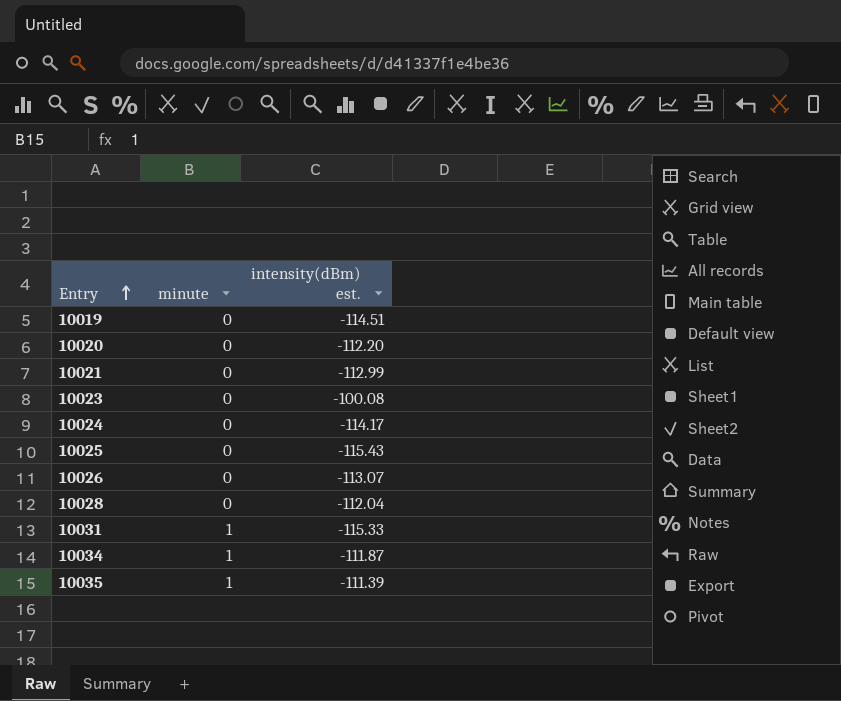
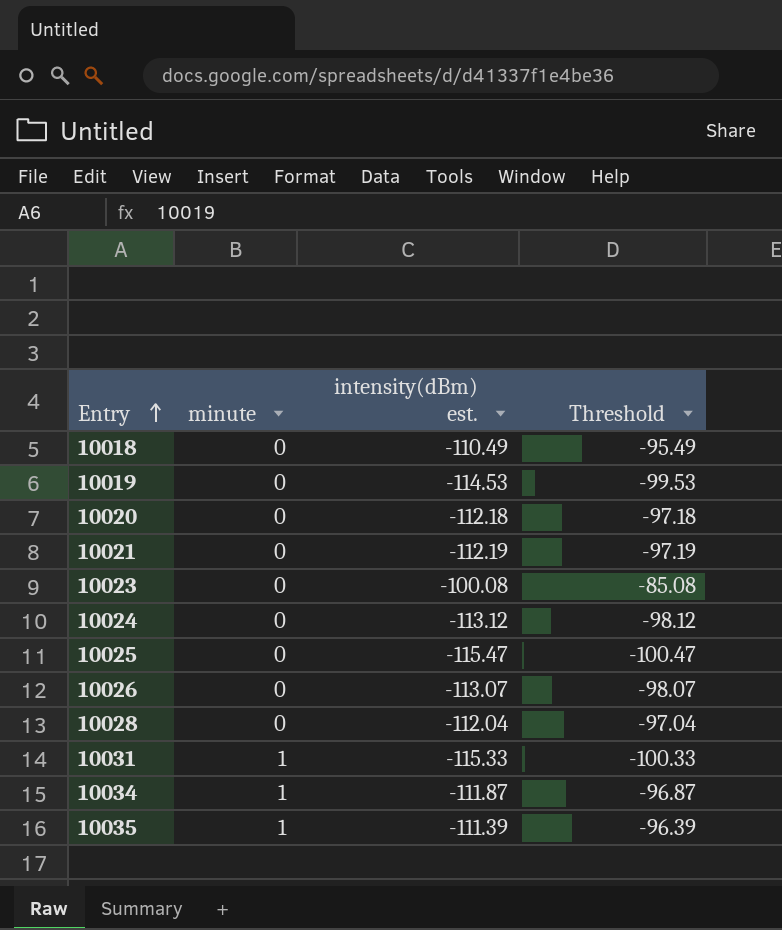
column Threshold | formula: none -> [intensity(dBm) est.] + 15
row 10018: none -> 0 | -110.49 | -95.49
10019 | intensity(dBm) est.: -114.51 -> -114.53
10020 | intensity(dBm) est.: -112.20 -> -112.18
10021 | intensity(dBm) est.: -112.99 -> -112.19
10024 | intensity(dBm) est.: -114.17 -> -113.12
10025 | intensity(dBm) est.: -115.43 -> -115.47

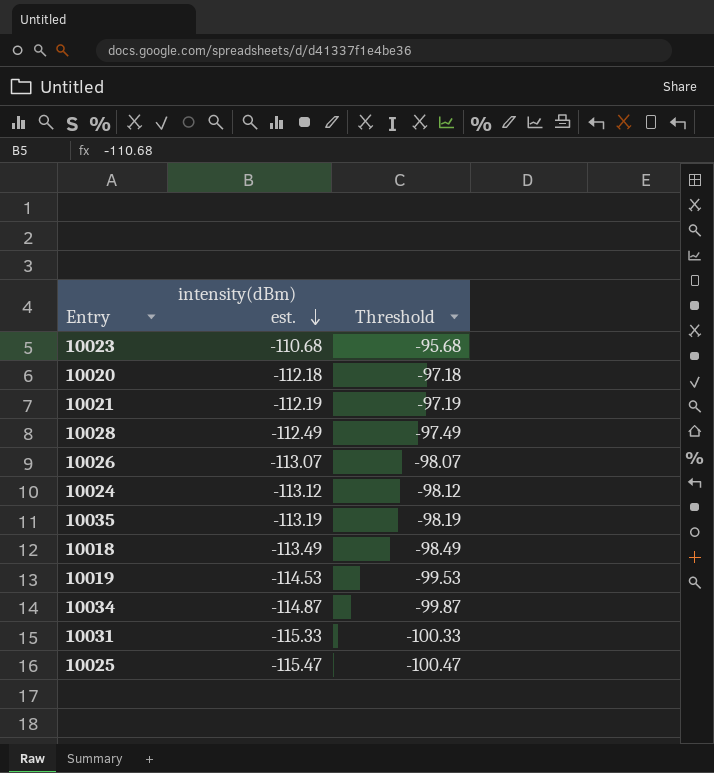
row order: Entry ascending -> intensity(dBm) est. descending
column minute | position: 2 -> none
10023 | intensity(dBm) est.: -100.08 -> -110.68
10023 | Threshold: -85.08 -> -95.68
10028 | intensity(dBm) est.: -112.04 -> -112.49
10028 | Threshold: -97.04 -> -97.49
10035 | intensity(dBm) est.: -111.39 -> -113.19
10035 | Threshold: -96.39 -> -98.19
10018 | intensity(dBm) est.: -110.49 -> -113.49
10018 | Threshold: -95.49 -> -98.49
10034 | intensity(dBm) est.: -111.87 -> -114.87
10034 | Threshold: -96.87 -> -99.87

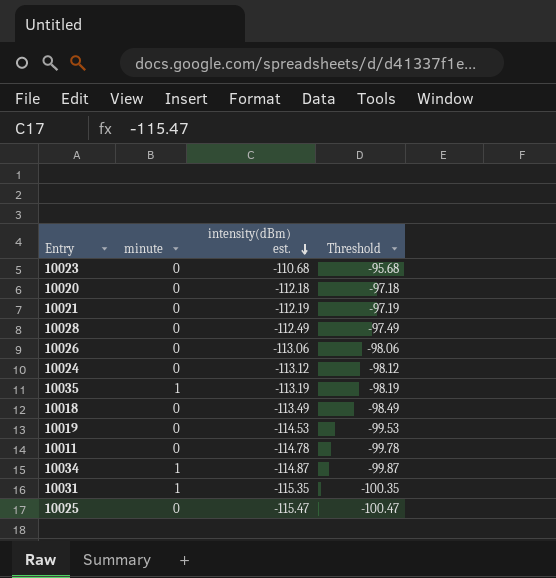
column minute | position: none -> 2
10026 | intensity(dBm) est.: -113.07 -> -113.06
10026 | Threshold: -98.07 -> -98.06
row 10011: none -> 0 | -114.78 | -99.78
10031 | intensity(dBm) est.: -115.33 -> -115.35
10031 | Threshold: -100.33 -> -100.35

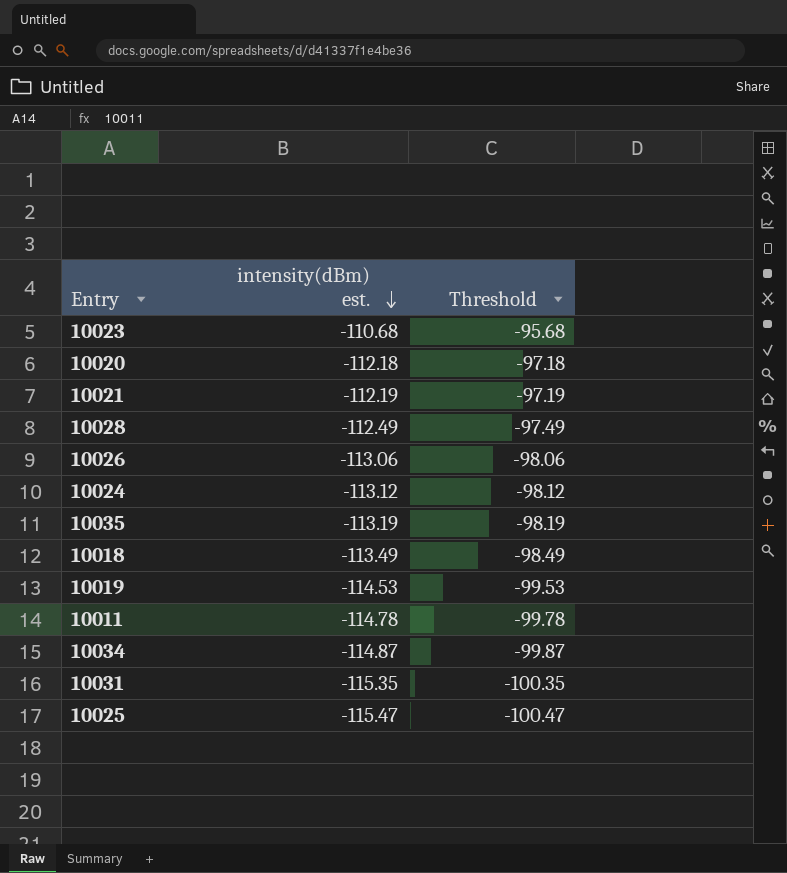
column minute | position: 2 -> none

